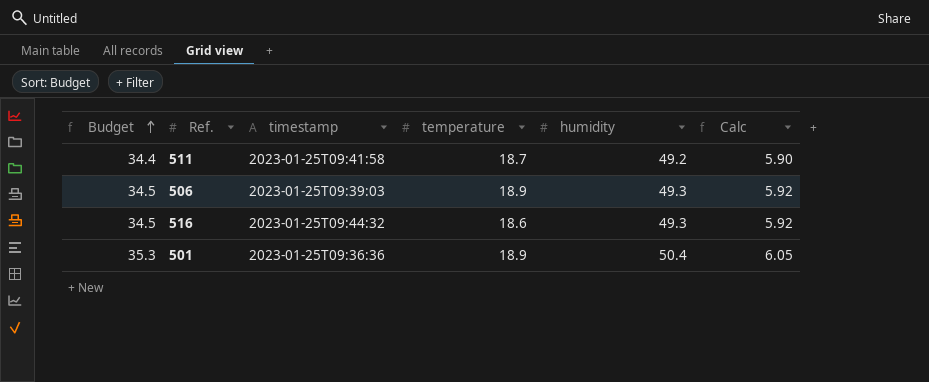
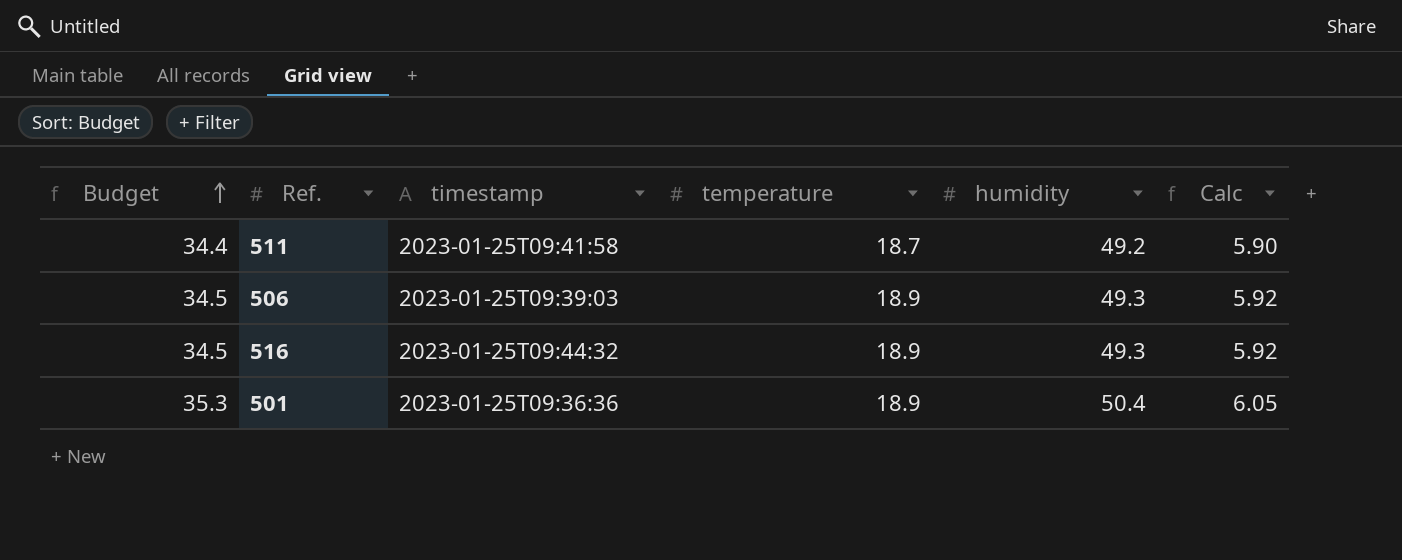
516 | temperature: 18.6 -> 18.9

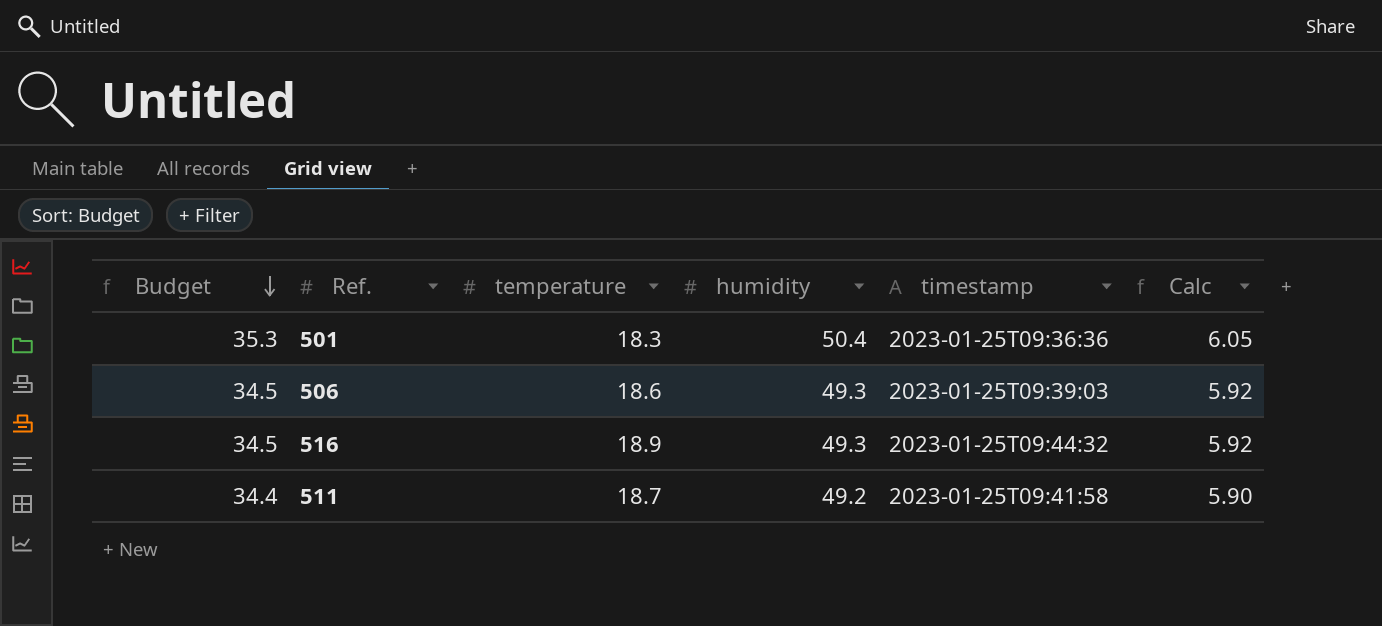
row order: Budget ascending -> Budget descending
column timestamp | position: 3 -> 5
501 | temperature: 18.9 -> 18.3
506 | temperature: 18.9 -> 18.6

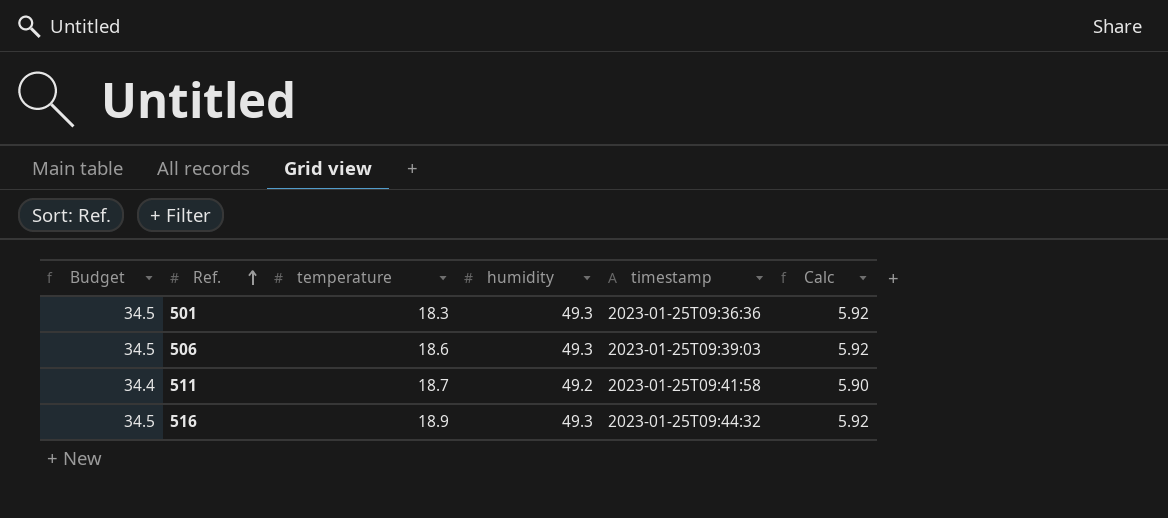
row order: Budget descending -> Ref. ascending
501 | Budget: 35.3 -> 34.5
501 | humidity: 50.4 -> 49.3
501 | Calc: 6.05 -> 5.92

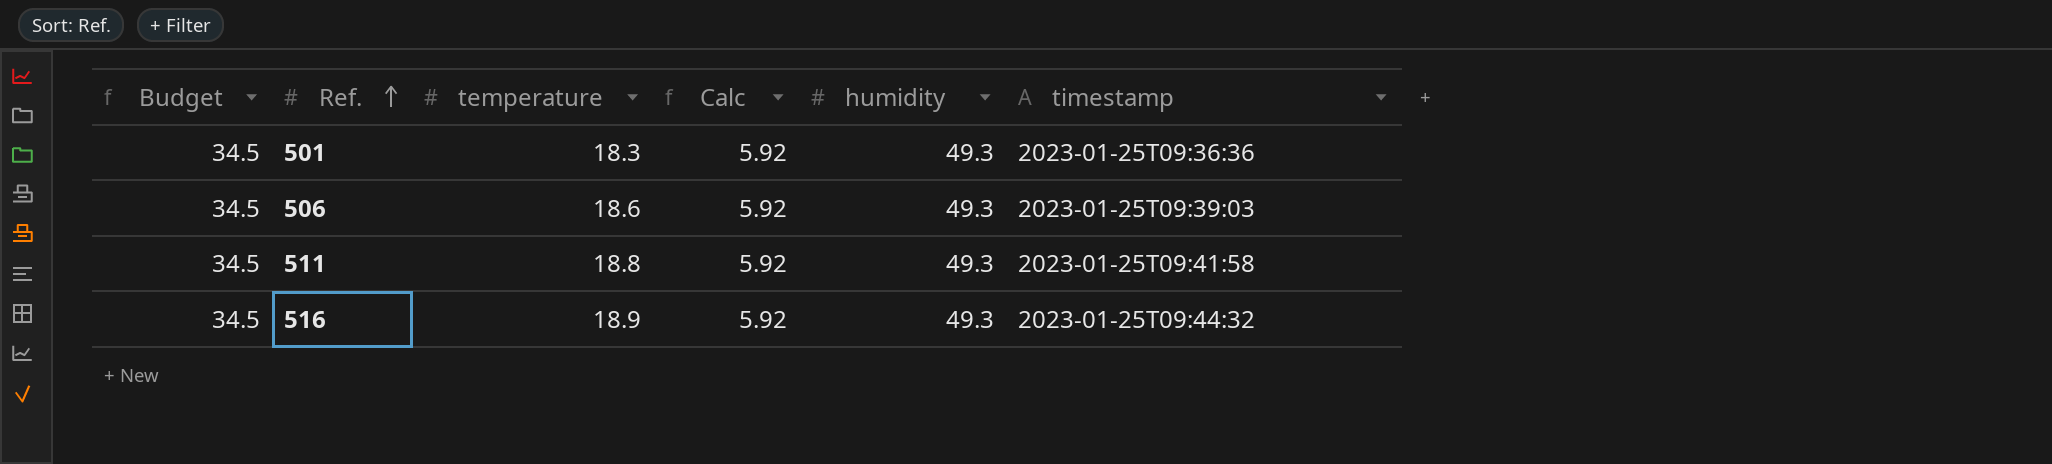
column Calc | position: 6 -> 4
511 | Budget: 34.4 -> 34.5
511 | temperature: 18.7 -> 18.8
511 | Calc: 5.90 -> 5.92
511 | humidity: 49.2 -> 49.3

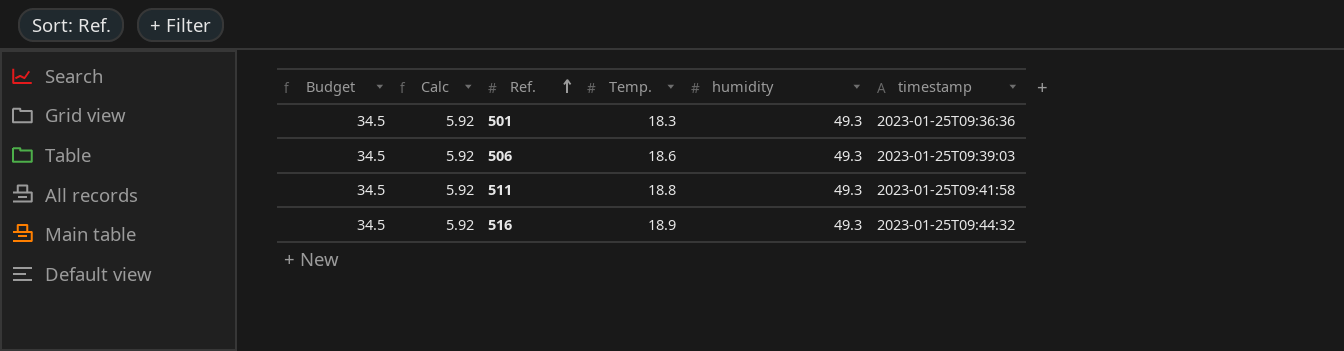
column Calc | position: 4 -> 2
column name: temperature -> Temp.

